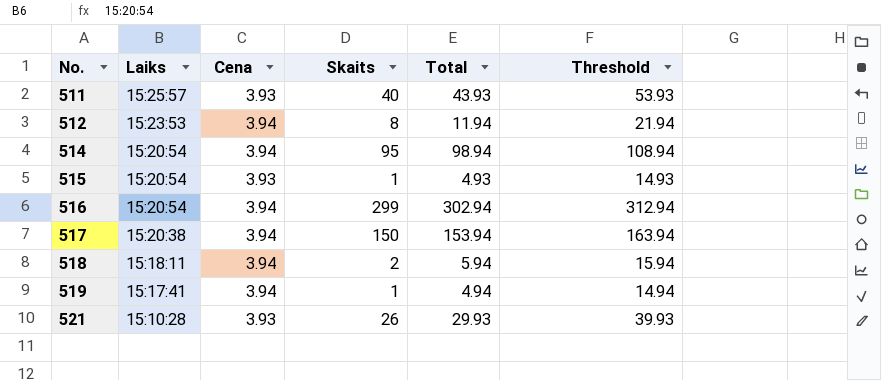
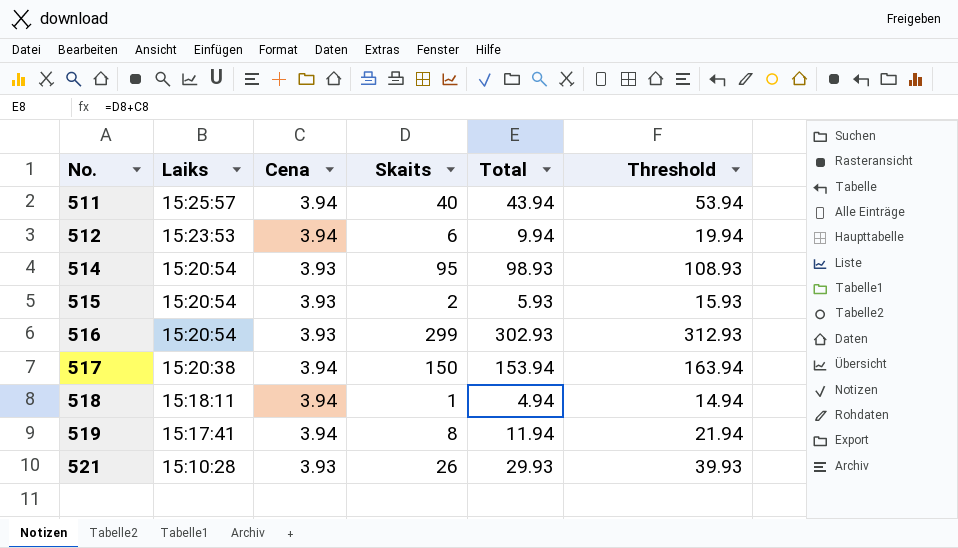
511 | Cena: 3.93 -> 3.94
511 | Total: 43.93 -> 43.94
511 | Threshold: 53.93 -> 53.94
512 | Skaits: 8 -> 6
512 | Total: 11.94 -> 9.94
512 | Threshold: 21.94 -> 19.94
514 | Cena: 3.94 -> 3.93
514 | Total: 98.94 -> 98.93
514 | Threshold: 108.94 -> 108.93
515 | Skaits: 1 -> 2
515 | Total: 4.93 -> 5.93
515 | Threshold: 14.93 -> 15.93
516 | Cena: 3.94 -> 3.93
516 | Total: 302.94 -> 302.93
516 | Threshold: 312.94 -> 312.93
518 | Skaits: 2 -> 1
518 | Total: 5.94 -> 4.94
518 | Threshold: 15.94 -> 14.94
519 | Skaits: 1 -> 8
519 | Total: 4.94 -> 11.94
519 | Threshold: 14.94 -> 21.94

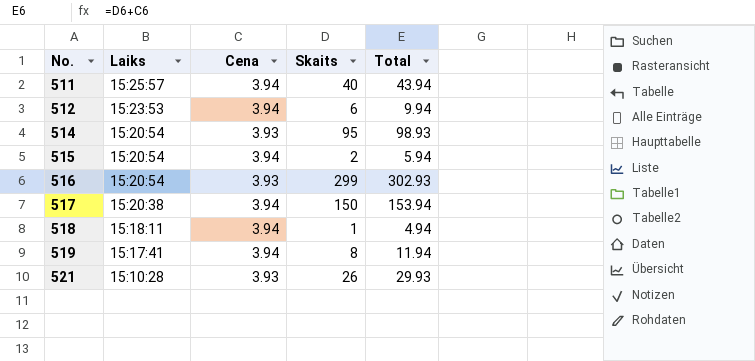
column Threshold | formula: [Total] + 10 -> none
515 | Cena: 3.93 -> 3.94
515 | Total: 5.93 -> 5.94

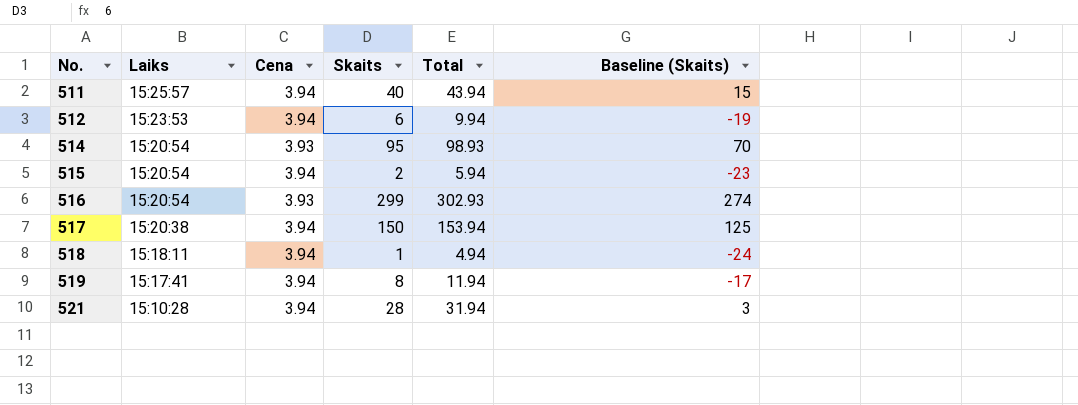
column Baseline (Skaits) | formula: none -> [Skaits] - 25
521 | Cena: 3.93 -> 3.94
521 | Skaits: 26 -> 28
521 | Total: 29.93 -> 31.94

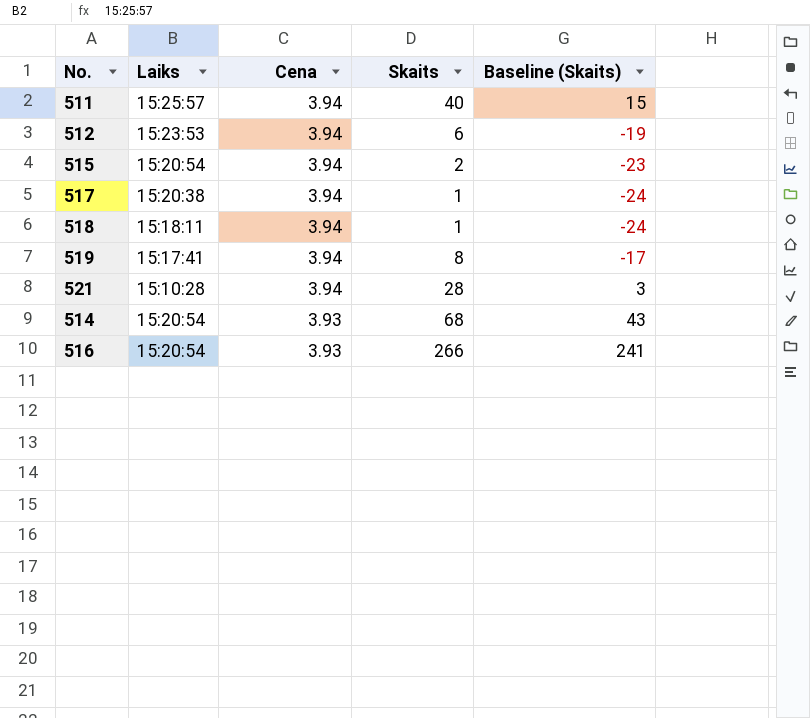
row order: No. ascending -> Cena descending
column Total | formula: [Cena] + [Skaits] -> none
517 | Skaits: 150 -> 1
517 | Baseline (Skaits): 125 -> -24
514 | Skaits: 95 -> 68
514 | Baseline (Skaits): 70 -> 43
516 | Skaits: 299 -> 266
516 | Baseline (Skaits): 274 -> 241

